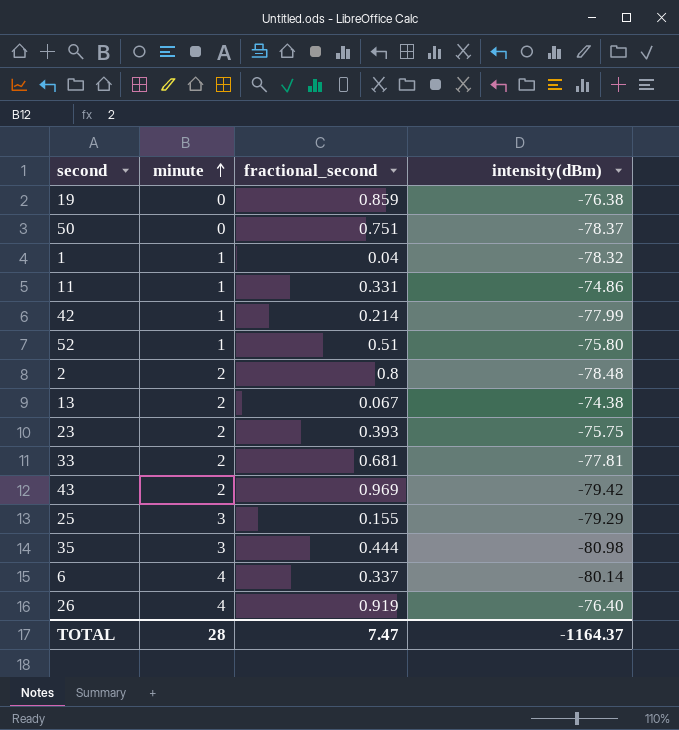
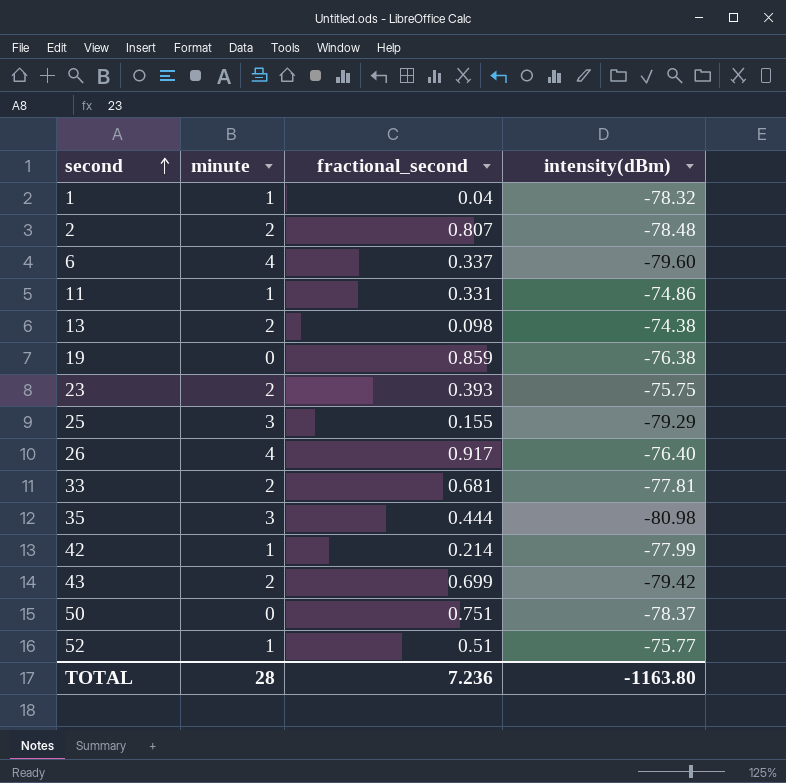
row order: minute ascending -> second ascending
2 | fractional_second: 0.8 -> 0.807
6 | intensity(dBm): -80.14 -> -79.60
13 | fractional_second: 0.067 -> 0.098
26 | fractional_second: 0.919 -> 0.917
43 | fractional_second: 0.969 -> 0.699
52 | intensity(dBm): -75.80 -> -75.77
TOTAL | fractional_second: 7.47 -> 7.236
TOTAL | intensity(dBm): -1164.37 -> -1163.80

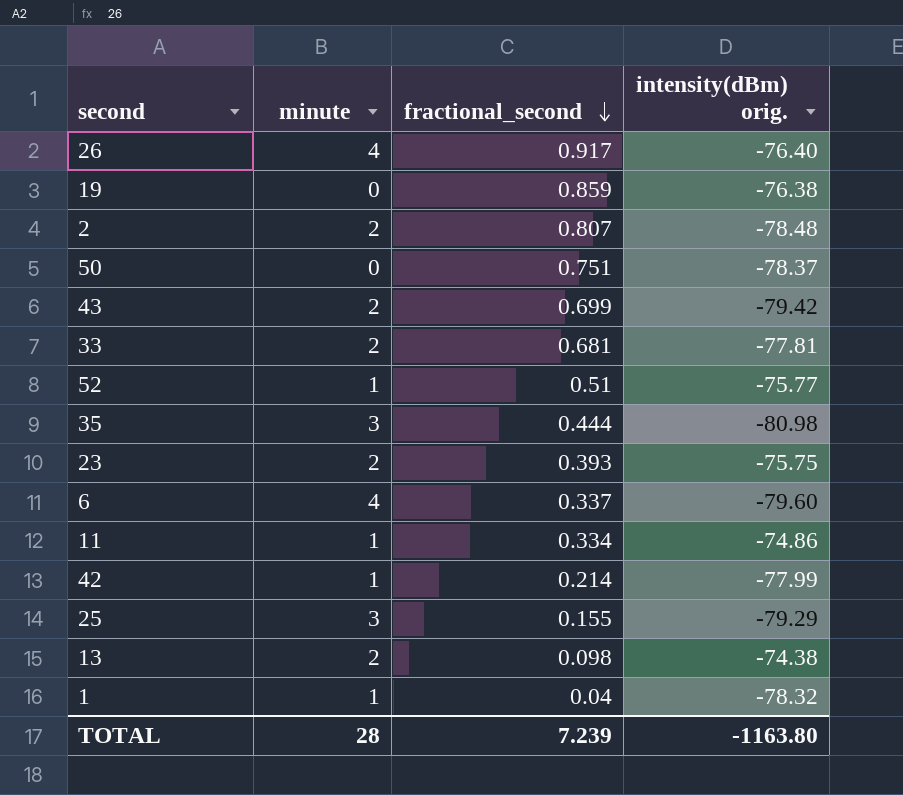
row order: second ascending -> fractional_second descending
column name: intensity(dBm) -> intensity(dBm) orig.
11 | fractional_second: 0.331 -> 0.334
TOTAL | fractional_second: 7.236 -> 7.239

